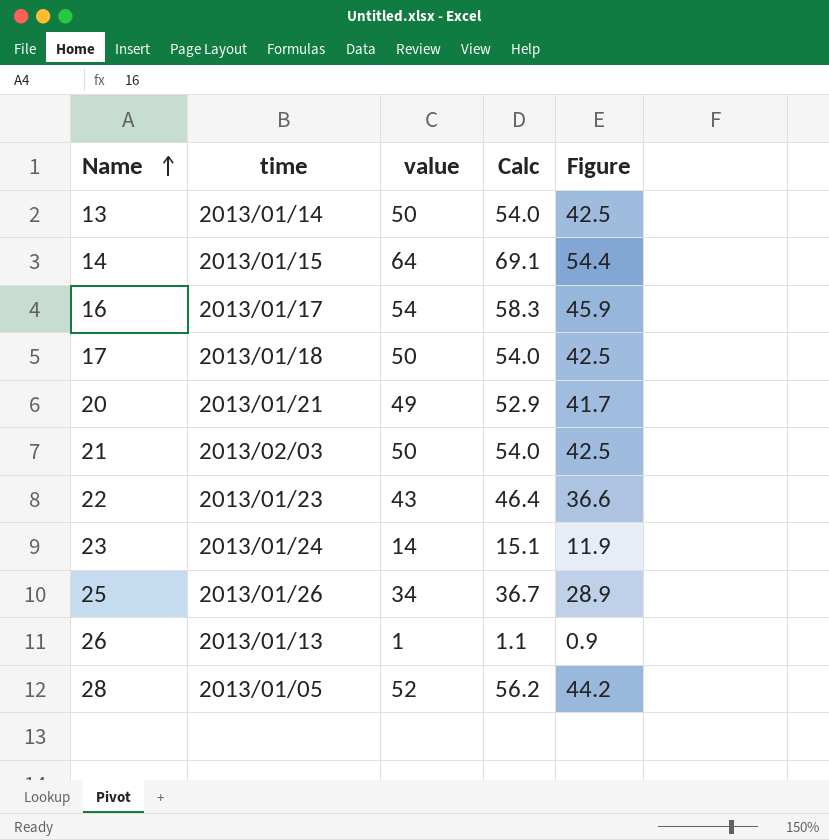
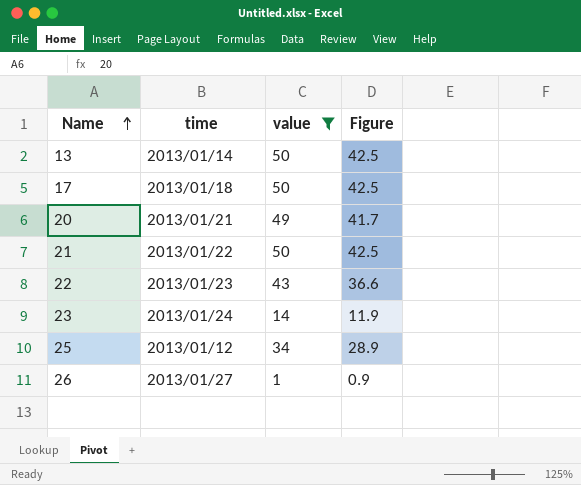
filter: none -> value <= 50
column Calc | formula: [value] * 1.08 -> none
21 | time: 2013/02/03 -> 2013/01/22
25 | time: 2013/01/26 -> 2013/01/12
26 | time: 2013/01/13 -> 2013/01/27

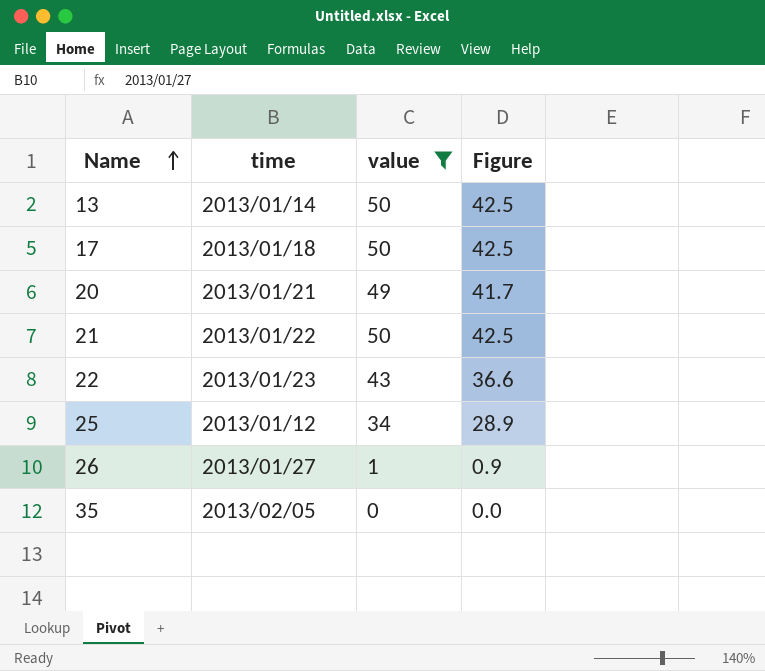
row 23: 2013/01/24 | 14 | 11.9 -> none
row 35: none -> 2013/02/05 | 0 | 0.0

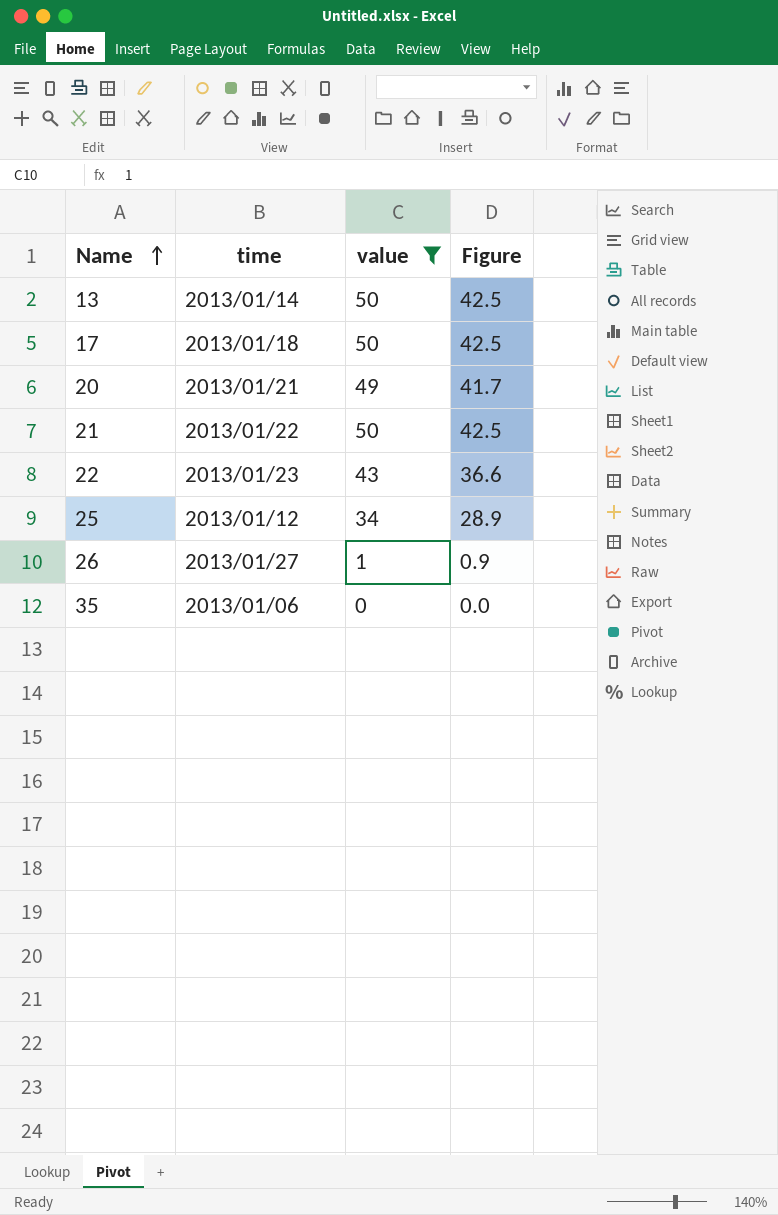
35 | time: 2013/02/05 -> 2013/01/06

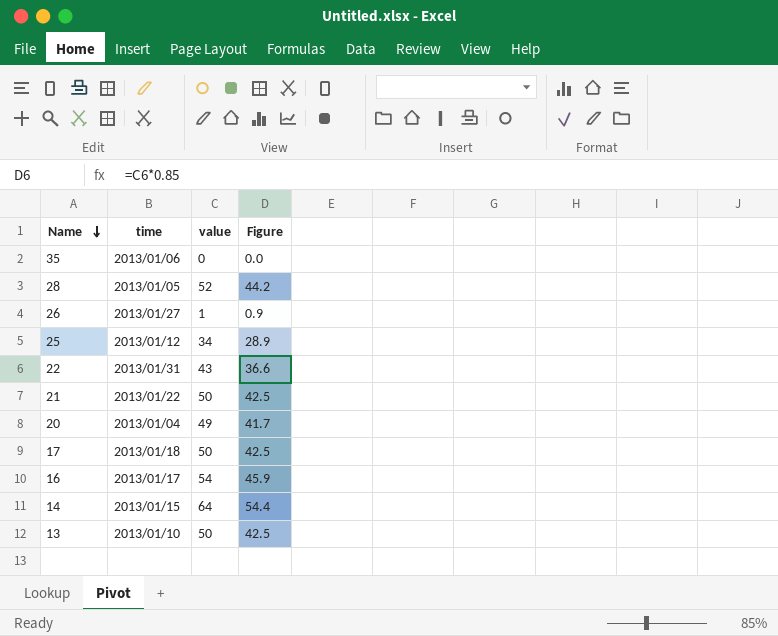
filter: value <= 50 -> none
row order: Name ascending -> Name descending
22 | time: 2013/01/23 -> 2013/01/31
20 | time: 2013/01/21 -> 2013/01/04
13 | time: 2013/01/14 -> 2013/01/10

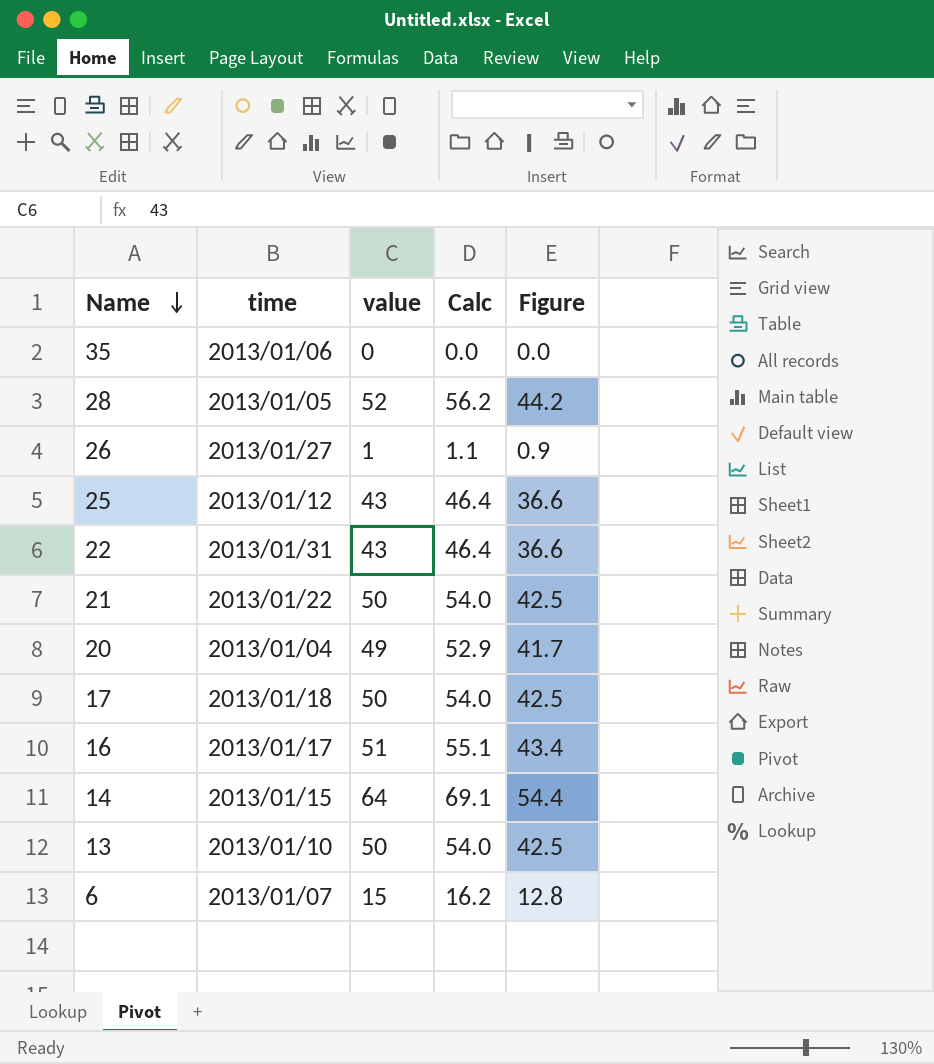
column Calc | formula: none -> [value] * 1.08
25 | value: 34 -> 43
25 | Figure: 28.9 -> 36.6
16 | value: 54 -> 51
16 | Figure: 45.9 -> 43.4
row 6: none -> 2013/01/07 | 15 | 16.2 | 12.8

